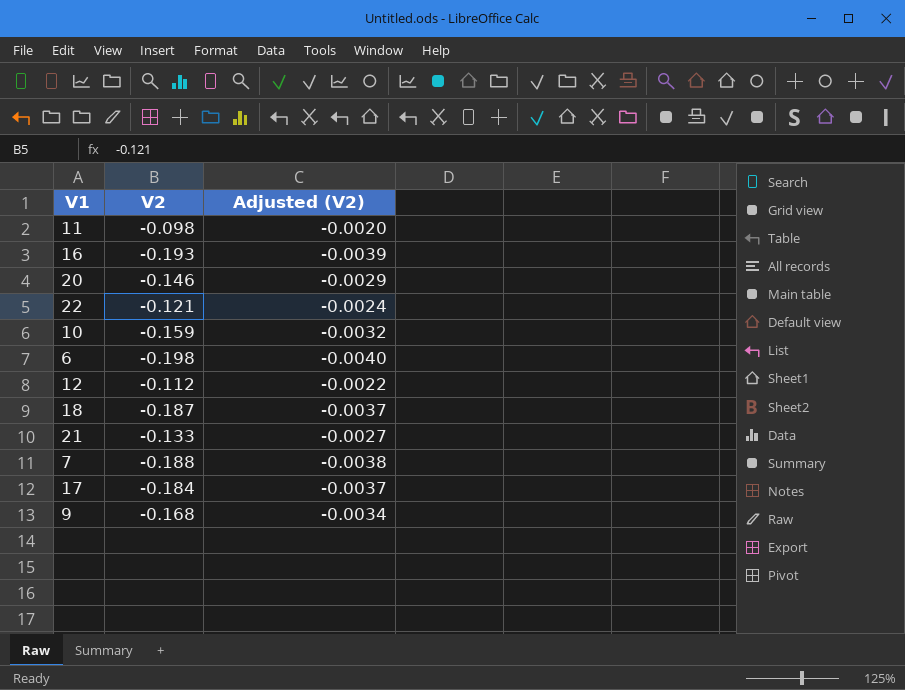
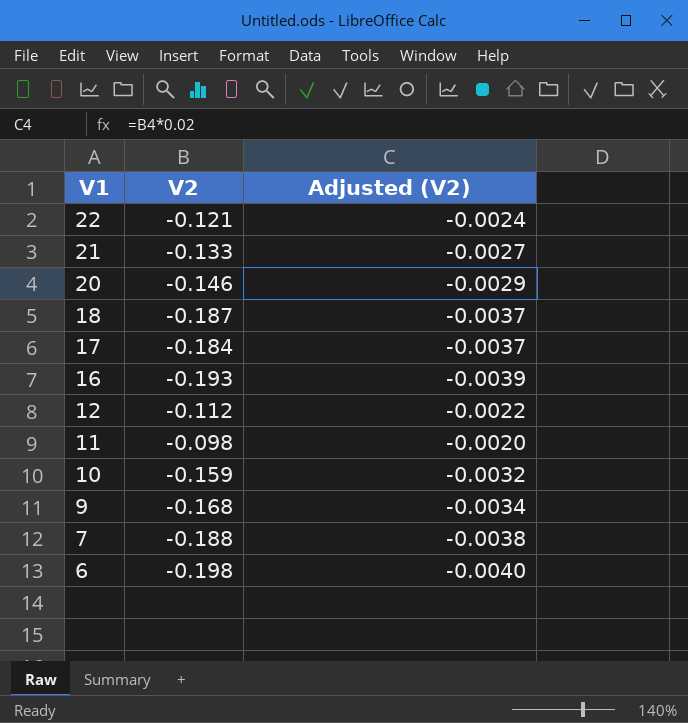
row order: none -> V1 descending

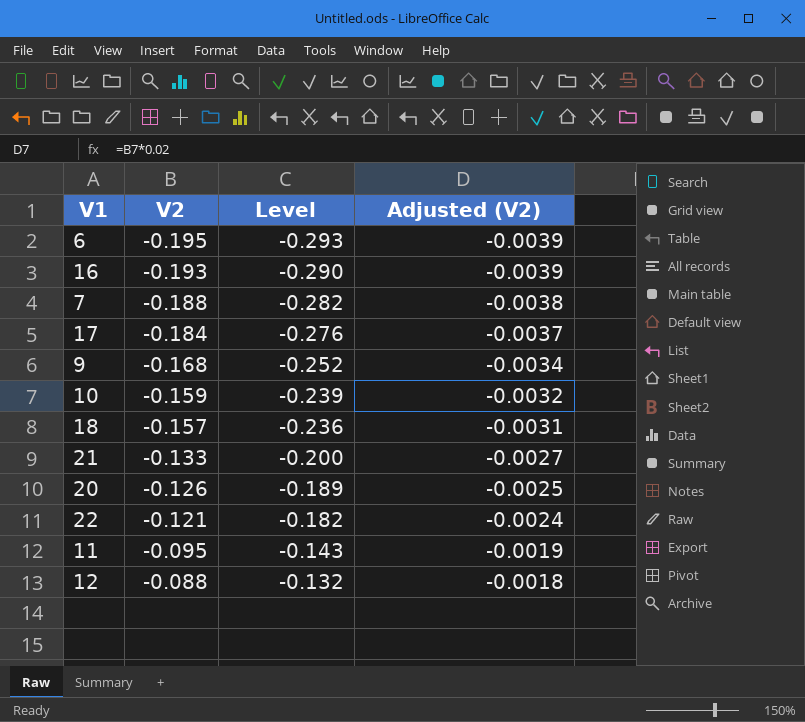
row order: V1 descending -> V2 ascending
column Level | formula: none -> [V2] * 1.5
6 | V2: -0.198 -> -0.195
6 | Adjusted (V2): -0.0040 -> -0.0039
18 | V2: -0.187 -> -0.157
18 | Adjusted (V2): -0.0037 -> -0.0031
20 | V2: -0.146 -> -0.126
20 | Adjusted (V2): -0.0029 -> -0.0025
11 | V2: -0.098 -> -0.095
11 | Adjusted (V2): -0.0020 -> -0.0019
12 | V2: -0.112 -> -0.088
12 | Adjusted (V2): -0.0022 -> -0.0018

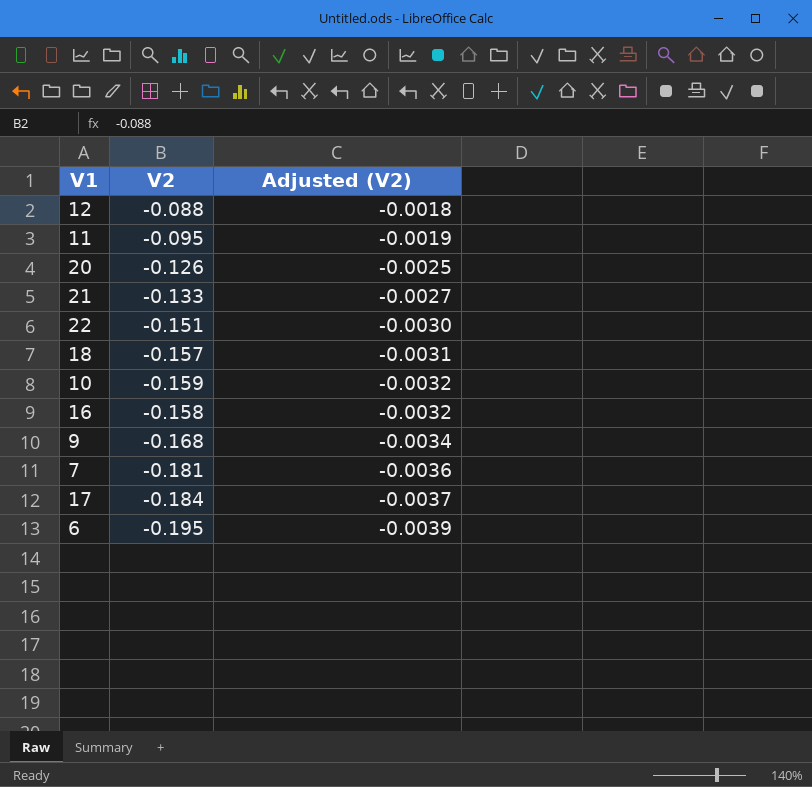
row order: V2 ascending -> Adjusted (V2) descending
column Level | formula: [V2] * 1.5 -> none
22 | V2: -0.121 -> -0.151
22 | Adjusted (V2): -0.0024 -> -0.0030
16 | V2: -0.193 -> -0.158
16 | Adjusted (V2): -0.0039 -> -0.0032
7 | V2: -0.188 -> -0.181
7 | Adjusted (V2): -0.0038 -> -0.0036

